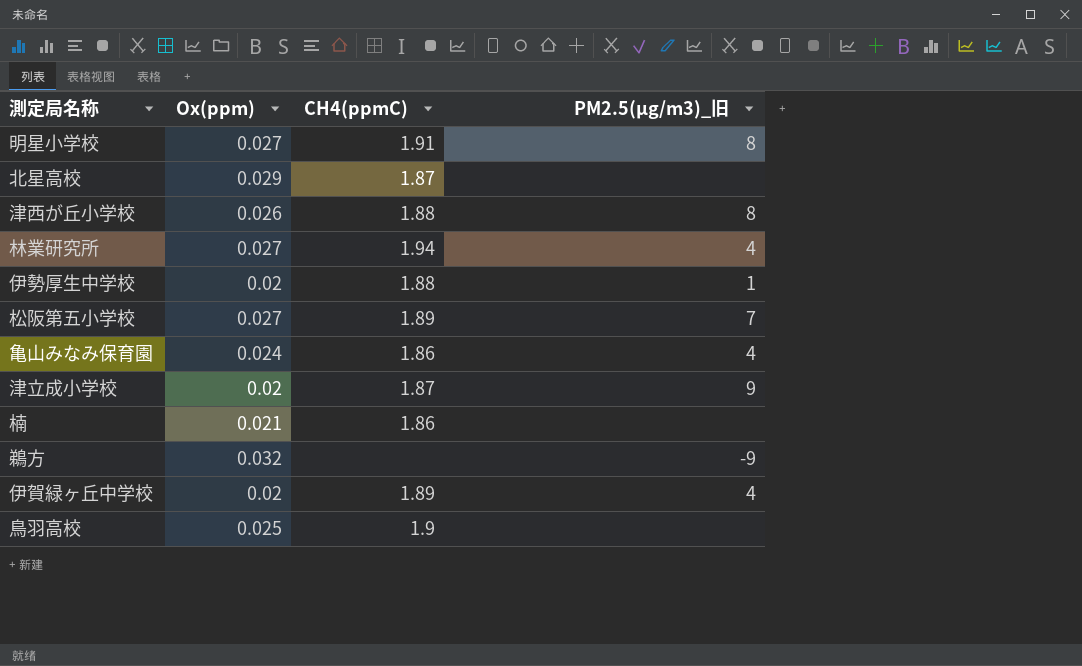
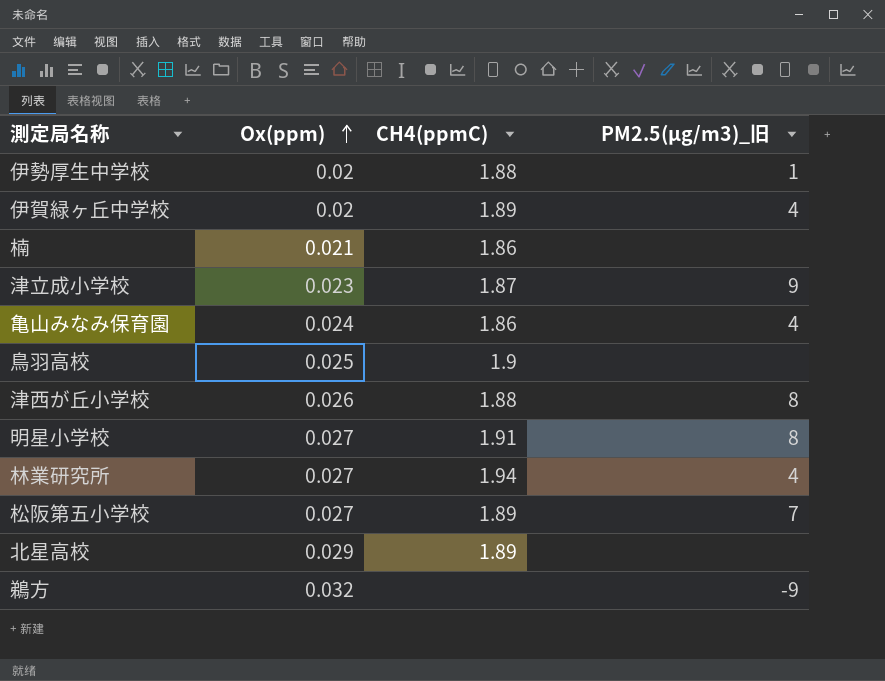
row order: none -> Ox(ppm) ascending
津立成小学校 | Ox(ppm): 0.02 -> 0.023
北星高校 | CH4(ppmC): 1.87 -> 1.89

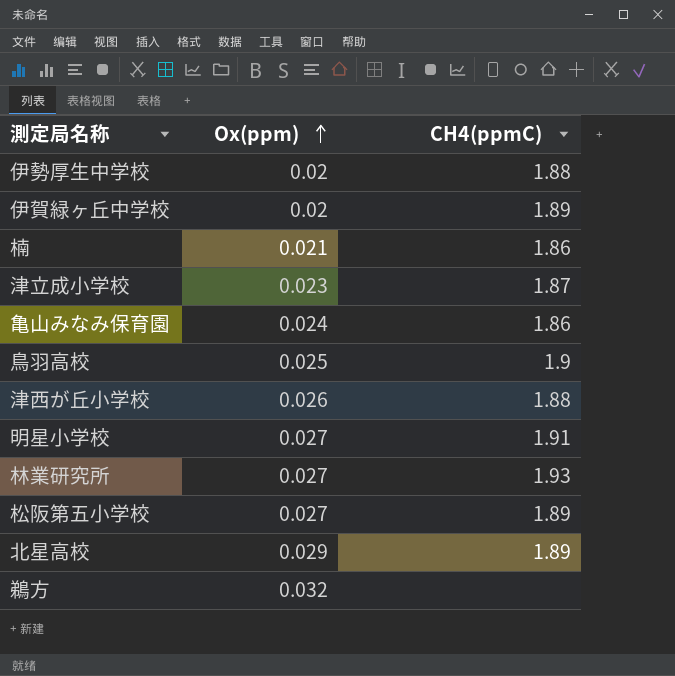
column PM2.5(μg/m3)_旧 | position: 4 -> none
林業研究所 | CH4(ppmC): 1.94 -> 1.93

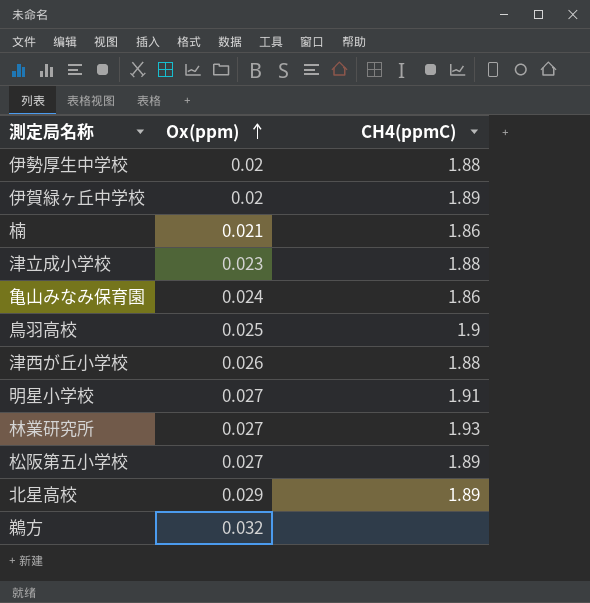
津立成小学校 | CH4(ppmC): 1.87 -> 1.88

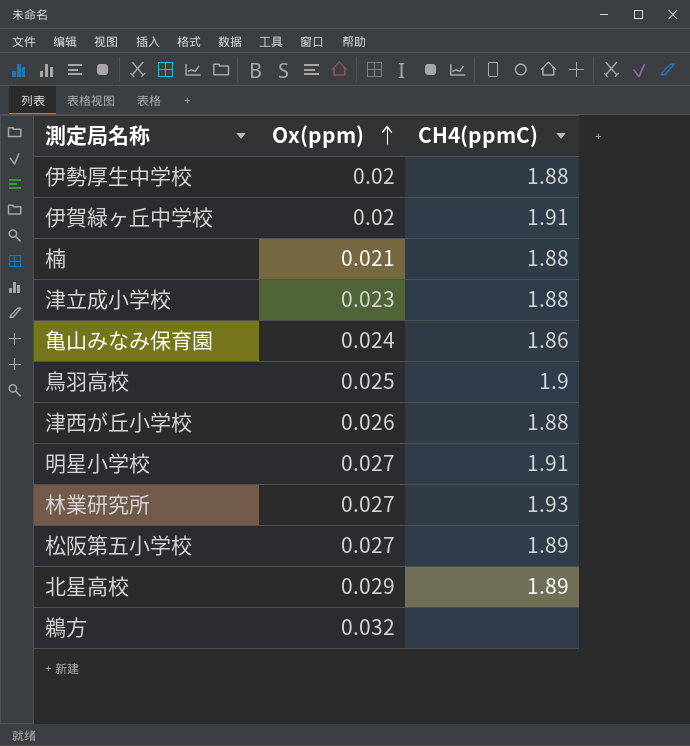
伊賀緑ヶ丘中学校 | CH4(ppmC): 1.89 -> 1.91
楠 | CH4(ppmC): 1.86 -> 1.88

